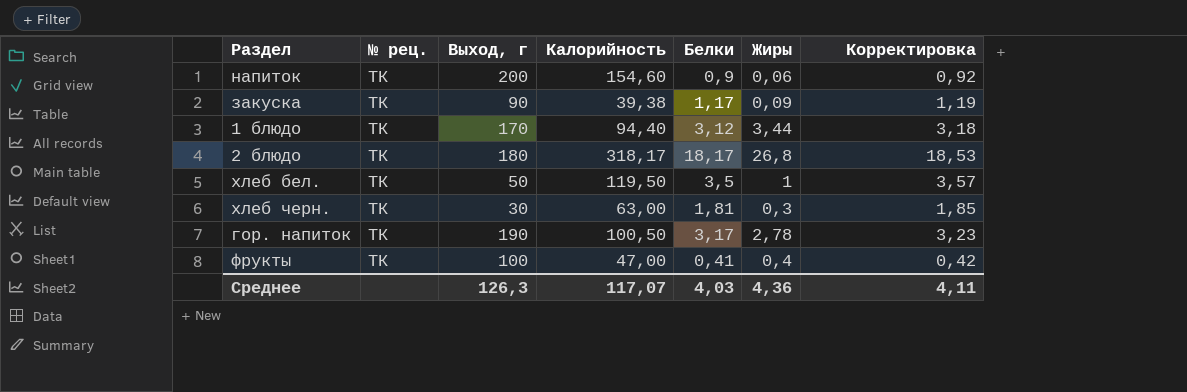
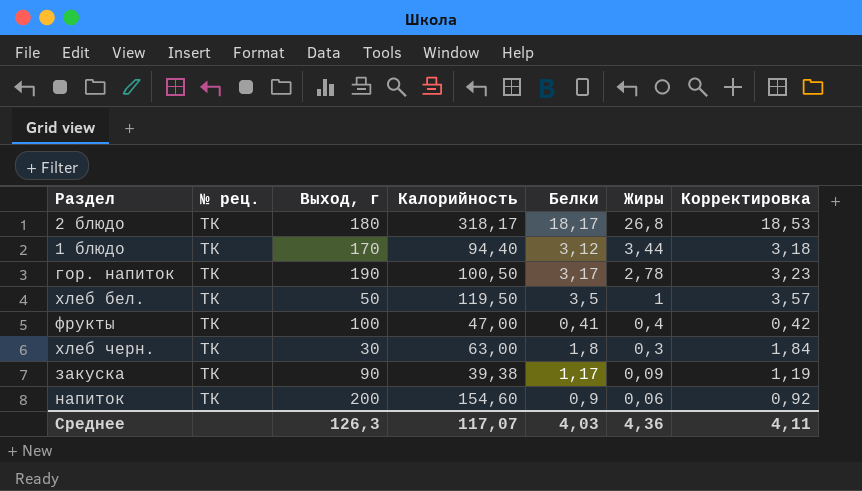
row order: none -> Жиры descending
хлеб черн. | Белки: 1,81 -> 1,8
хлеб черн. | Корректировка: 1,85 -> 1,84

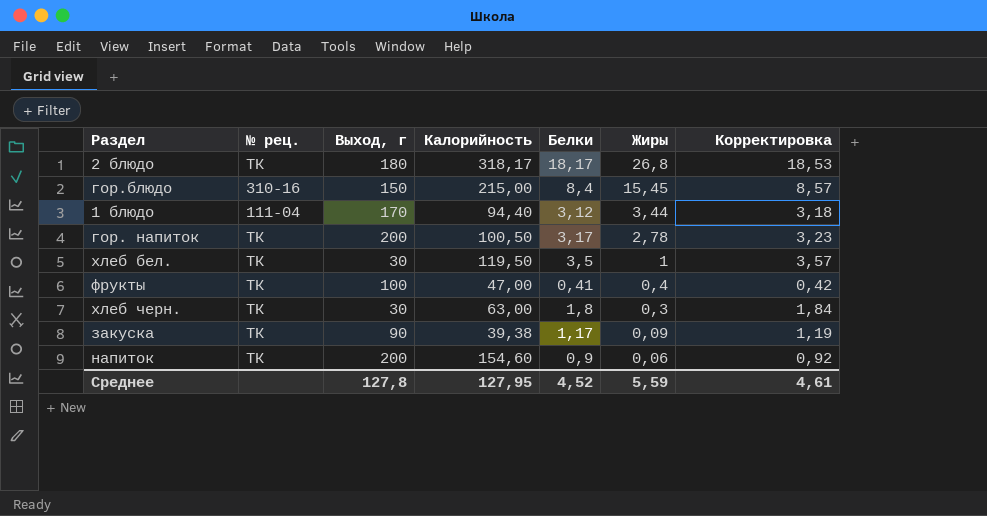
row гор.блюдо: none -> 310-16 | 150 | 215,00 | 8,4 | 15,45 | 8,57
1 блюдо | № рец.: ТК -> 111-04
гор. напиток | Выход, г: 190 -> 200
хлеб бел. | Выход, г: 50 -> 30
Среднее | Выход, г: 126,3 -> 127,8
Среднее | Калорийность: 117,07 -> 127,95
Среднее | Белки: 4,03 -> 4,52
Среднее | Жиры: 4,36 -> 5,59
Среднее | Корректировка: 4,11 -> 4,61

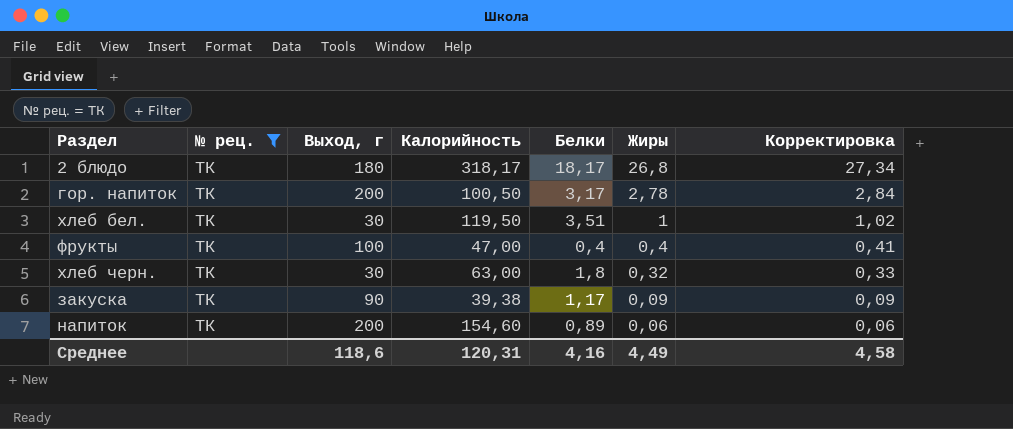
filter: none -> № рец. = ТК
column Корректировка | formula: [Белки] * 1,02 -> [Жиры] * 1,02
хлеб бел. | Белки: 3,5 -> 3,51
фрукты | Белки: 0,41 -> 0,4
хлеб черн. | Жиры: 0,3 -> 0,32
напиток | Белки: 0,9 -> 0,89
Среднее | Выход, г: 127,8 -> 118,6
Среднее | Калорийность: 127,95 -> 120,31
Среднее | Белки: 4,52 -> 4,16
Среднее | Жиры: 5,59 -> 4,49
Среднее | Корректировка: 4,61 -> 4,58

